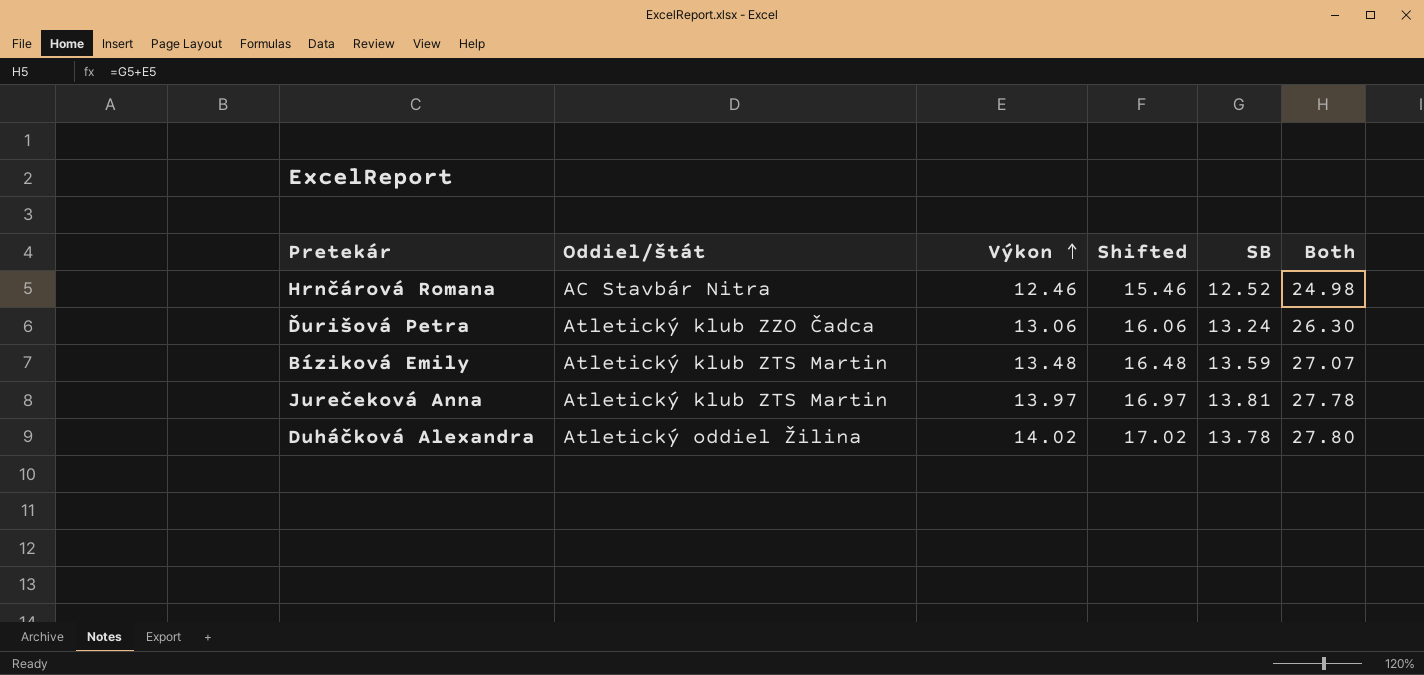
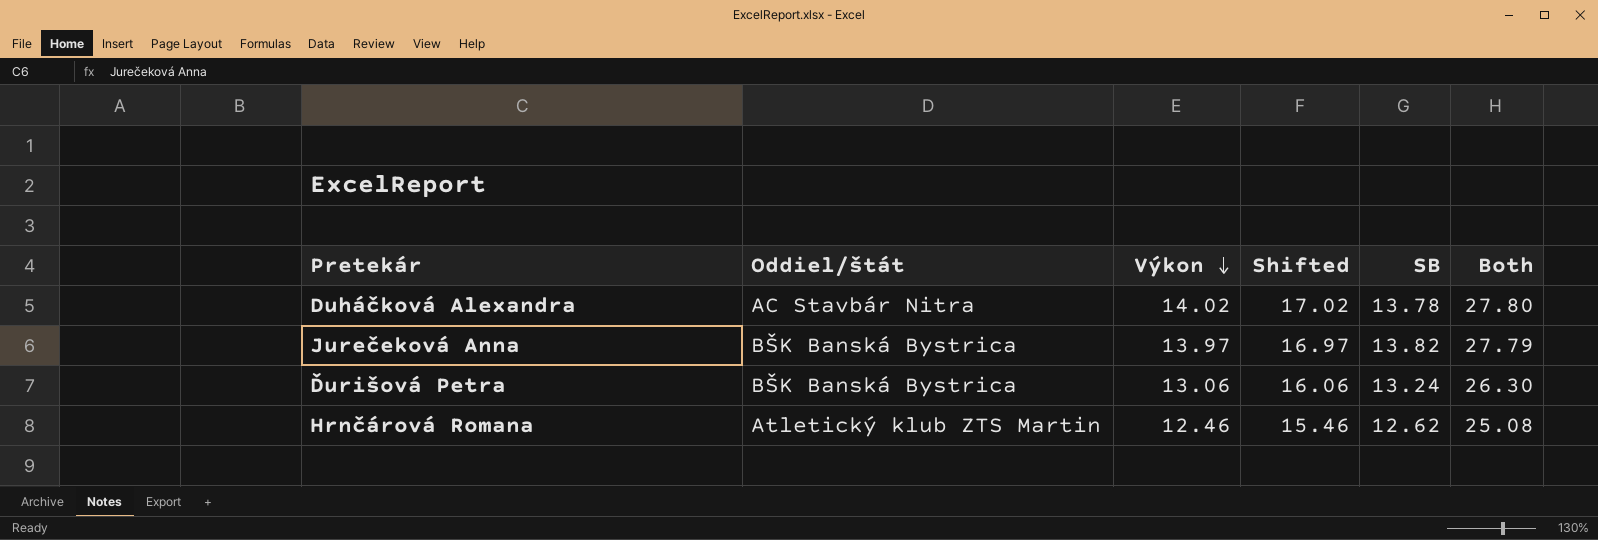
row order: Výkon ascending -> Výkon descending
row Bíziková Emily: Atletický klub ZTS Martin | 13.48 | 16.48 | 13.59 | 27.07 -> none
Duháčková Alexandra | Oddiel/štát: Atletický oddiel Žilina -> AC Stavbár Nitra
Jurečeková Anna | Oddiel/štát: Atletický klub ZTS Martin -> BŠK Banská Bystrica
Jurečeková Anna | SB: 13.81 -> 13.82
Jurečeková Anna | Both: 27.78 -> 27.79
Ďurišová Petra | Oddiel/štát: Atletický klub ZZO Čadca -> BŠK Banská Bystrica
Hrnčárová Romana | Oddiel/štát: AC Stavbár Nitra -> Atletický klub ZTS Martin
Hrnčárová Romana | SB: 12.52 -> 12.62
Hrnčárová Romana | Both: 24.98 -> 25.08

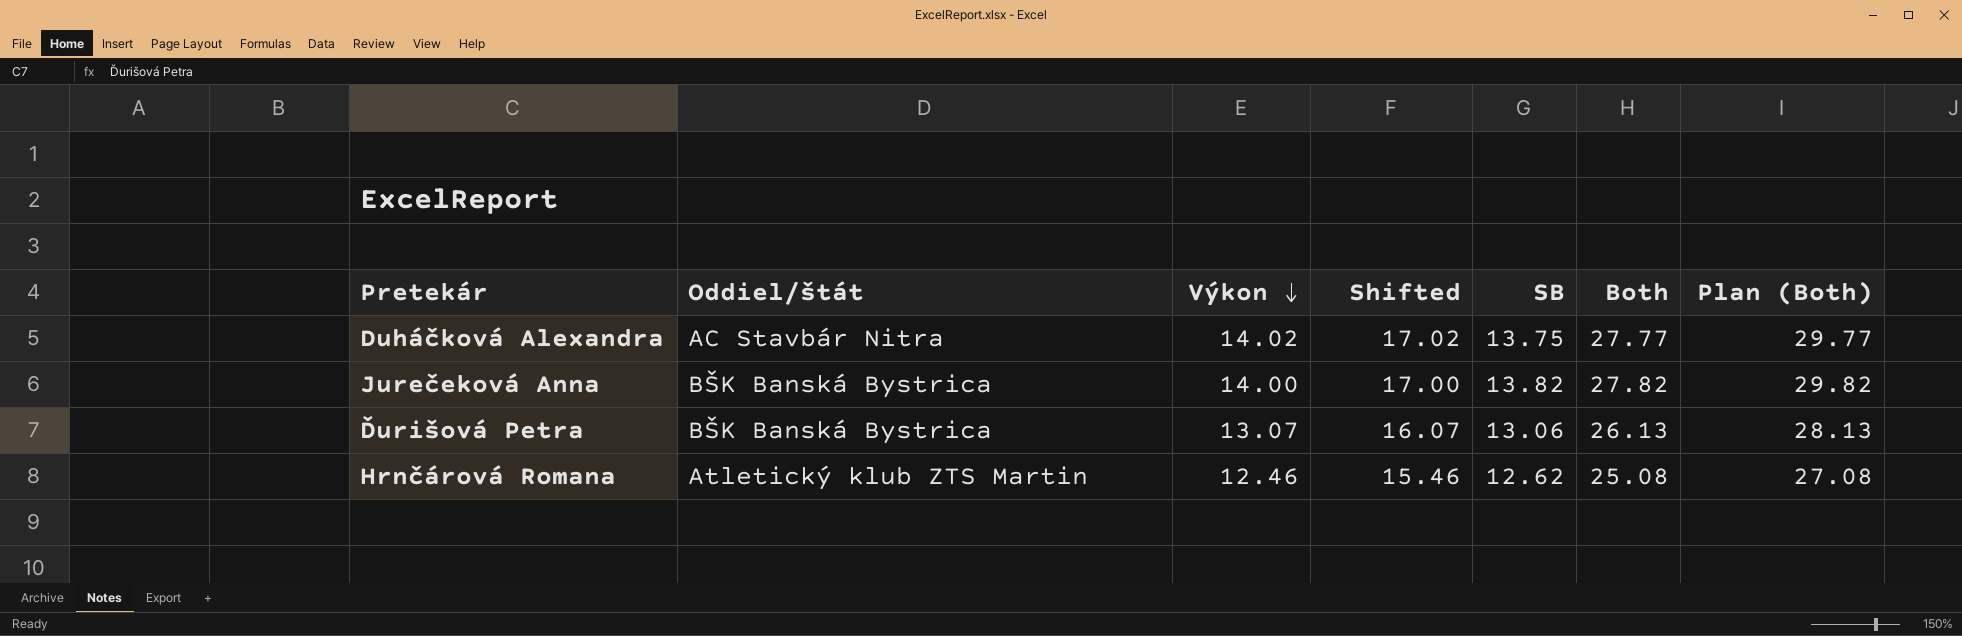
column Plan (Both) | formula: none -> [Both] + 2
Duháčková Alexandra | SB: 13.78 -> 13.75
Duháčková Alexandra | Both: 27.80 -> 27.77
Jurečeková Anna | Výkon: 13.97 -> 14.00
Jurečeková Anna | Shifted: 16.97 -> 17.00
Jurečeková Anna | Both: 27.79 -> 27.82
Ďurišová Petra | Výkon: 13.06 -> 13.07
Ďurišová Petra | Shifted: 16.06 -> 16.07
Ďurišová Petra | SB: 13.24 -> 13.06
Ďurišová Petra | Both: 26.30 -> 26.13

